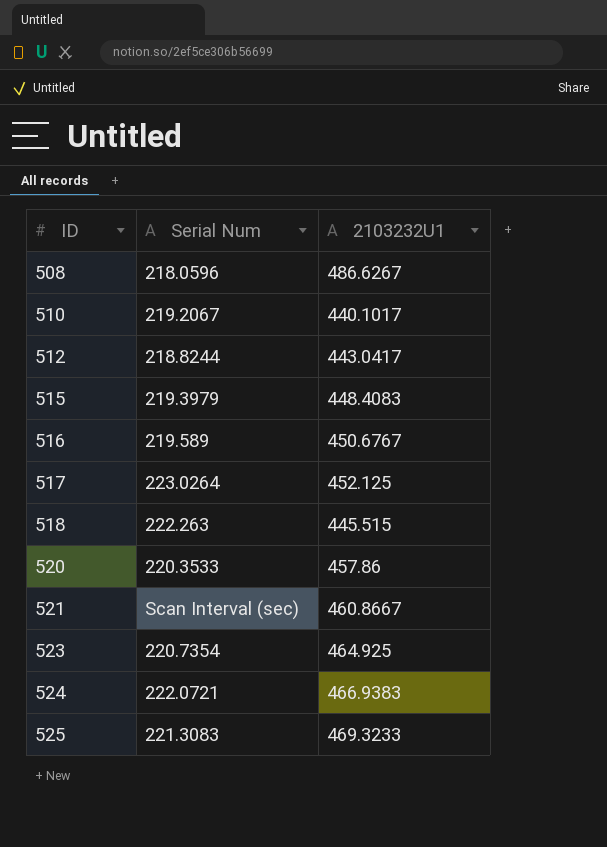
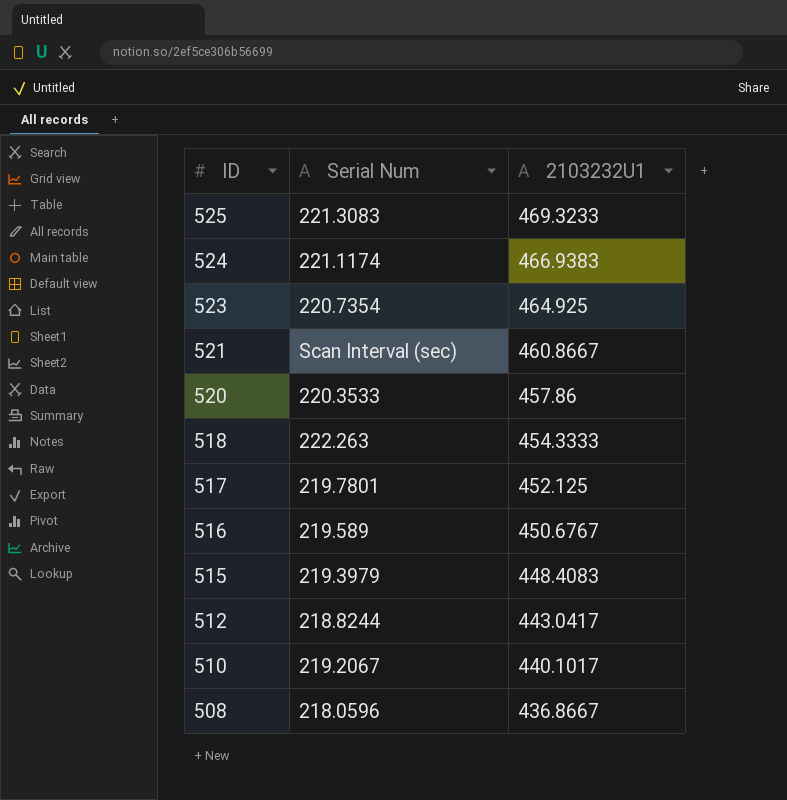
row order: ID ascending -> ID descending
524 | Serial Num: 222.0721 -> 221.1174
518 | 2103232U1: 445.515 -> 454.3333
517 | Serial Num: 223.0264 -> 219.7801
508 | 2103232U1: 486.6267 -> 436.8667

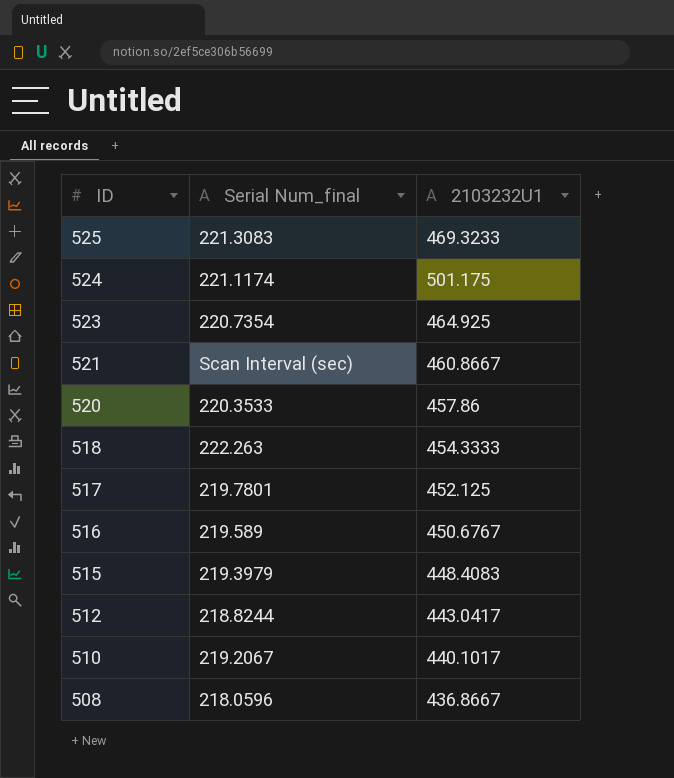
column name: Serial Num -> Serial Num_final
524 | 2103232U1: 466.9383 -> 501.175

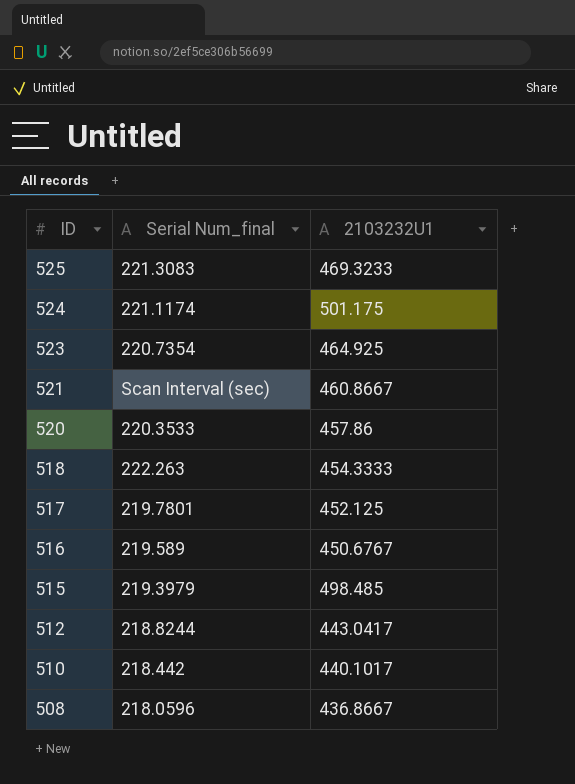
515 | 2103232U1: 448.4083 -> 498.485
510 | Serial Num_final: 219.2067 -> 218.442

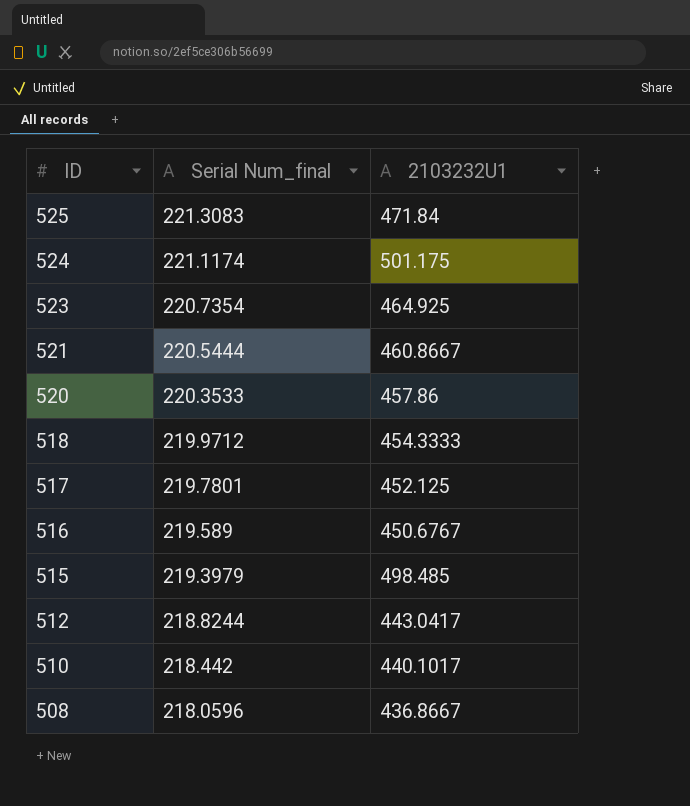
525 | 2103232U1: 469.3233 -> 471.84
521 | Serial Num_final: Scan Interval (sec) -> 220.5444
518 | Serial Num_final: 222.263 -> 219.9712

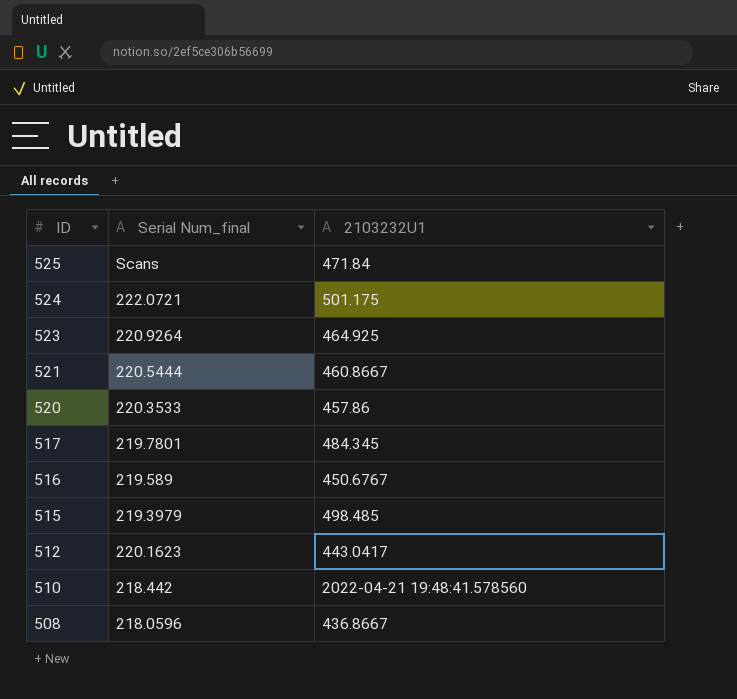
row 518: 219.9712 | 454.3333 -> none
525 | Serial Num_final: 221.3083 -> Scans
524 | Serial Num_final: 221.1174 -> 222.0721
523 | Serial Num_final: 220.7354 -> 220.9264
517 | 2103232U1: 452.125 -> 484.345
512 | Serial Num_final: 218.8244 -> 220.1623
510 | 2103232U1: 440.1017 -> 2022-04-21 19:48:41.578560

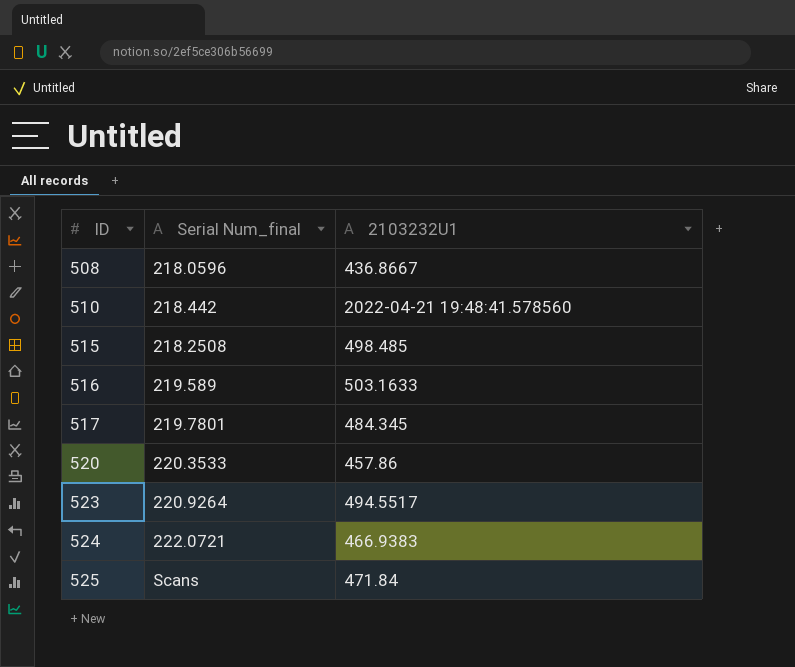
row order: ID descending -> ID ascending
row 521: 220.5444 | 460.8667 -> none
row 512: 220.1623 | 443.0417 -> none
515 | Serial Num_final: 219.3979 -> 218.2508
516 | 2103232U1: 450.6767 -> 503.1633
523 | 2103232U1: 464.925 -> 494.5517
524 | 2103232U1: 501.175 -> 466.9383

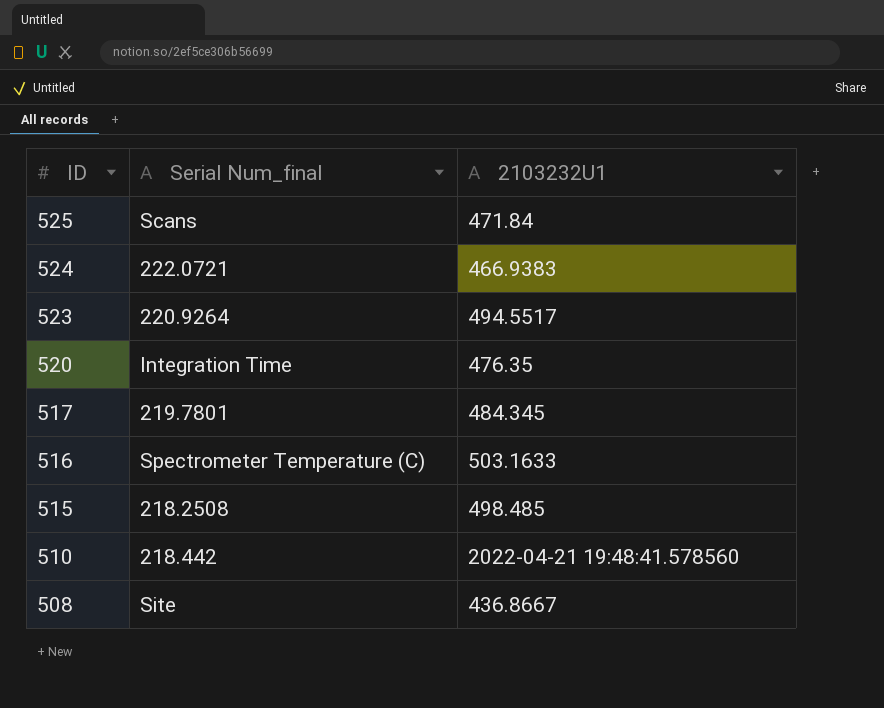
row order: ID ascending -> ID descending
520 | Serial Num_final: 220.3533 -> Integration Time
520 | 2103232U1: 457.86 -> 476.35
516 | Serial Num_final: 219.589 -> Spectrometer Temperature (C)
508 | Serial Num_final: 218.0596 -> Site

